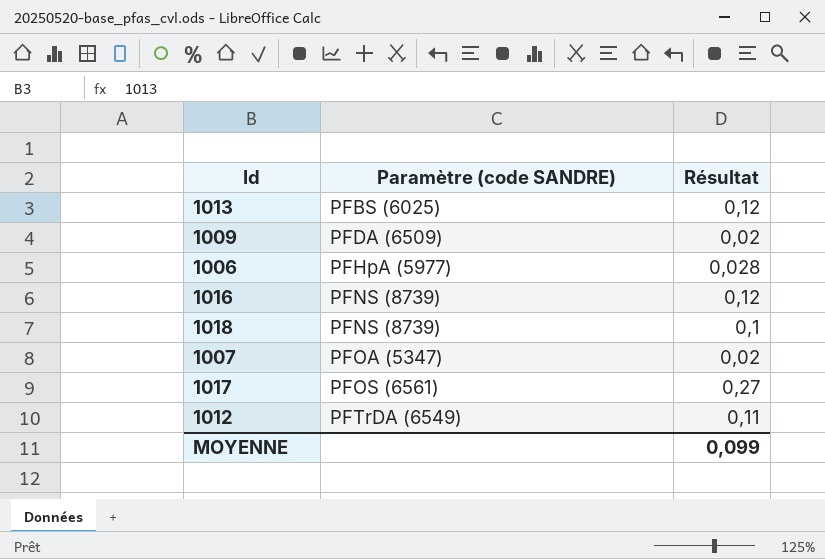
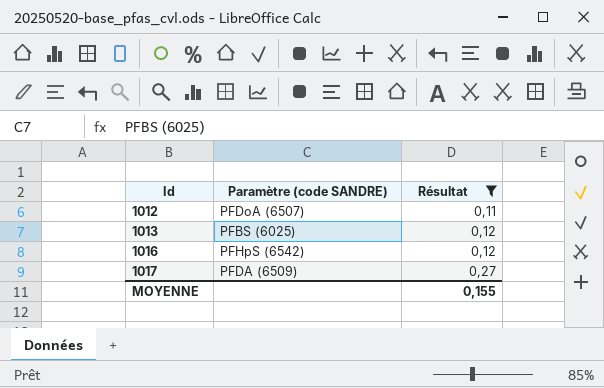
filter: none -> Résultat >= 0,11
row order: Paramètre (code SANDRE) ascending -> Id ascending
1012 | Paramètre (code SANDRE): PFTrDA (6549) -> PFDoA (6507)
1016 | Paramètre (code SANDRE): PFNS (8739) -> PFHpS (6542)
1017 | Paramètre (code SANDRE): PFOS (6561) -> PFDA (6509)
MOYENNE | Résultat: 0,099 -> 0,155

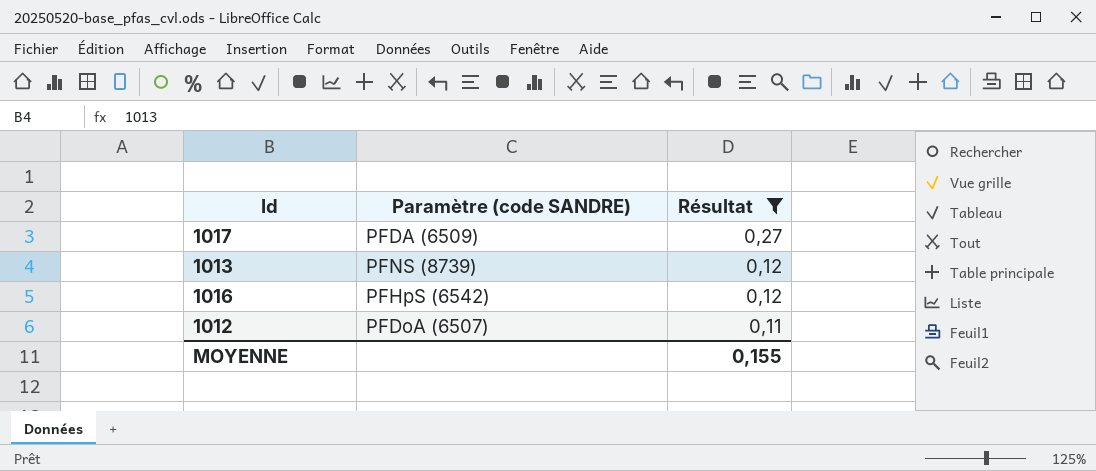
row order: Id ascending -> Résultat descending
1013 | Paramètre (code SANDRE): PFBS (6025) -> PFNS (8739)

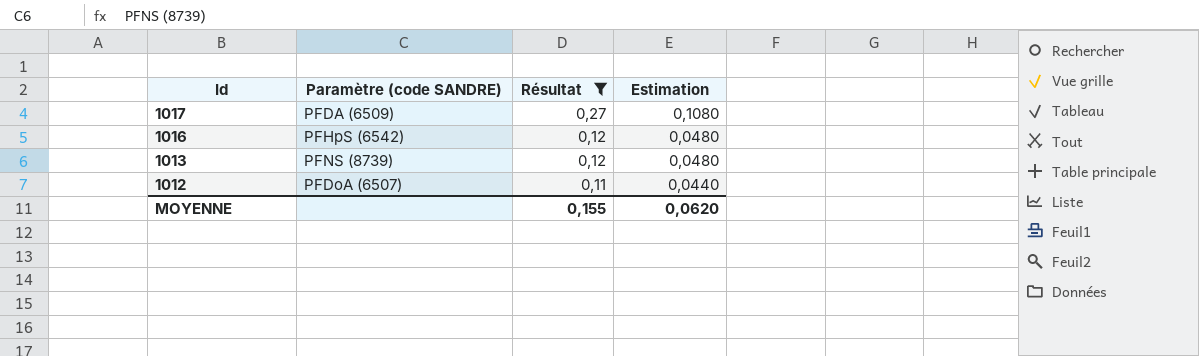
row order: Résultat descending -> Id descending
column Estimation | formula: none -> [Résultat] * 0,4

